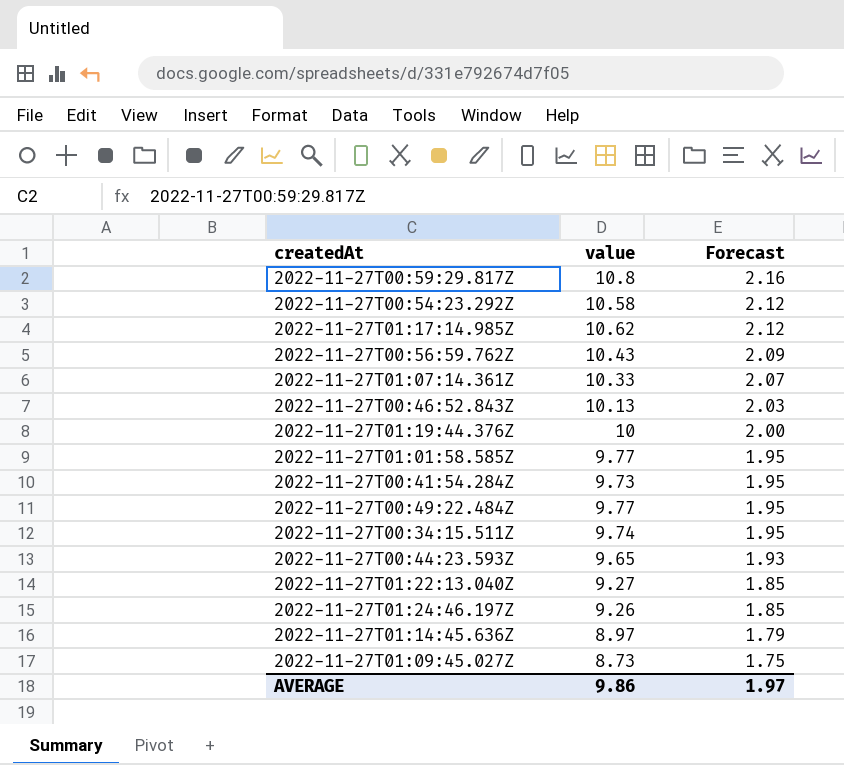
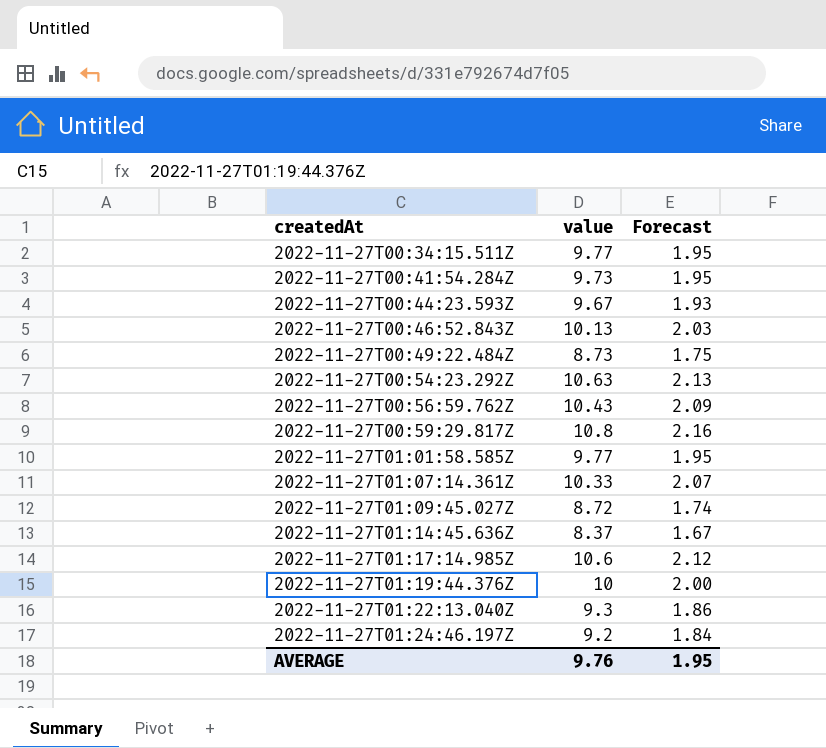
row order: Forecast descending -> createdAt ascending
2022-11-27T00:34:15.511Z | value: 9.74 -> 9.77
2022-11-27T00:44:23.593Z | value: 9.65 -> 9.67
2022-11-27T00:49:22.484Z | value: 9.77 -> 8.73
2022-11-27T00:49:22.484Z | Forecast: 1.95 -> 1.75
2022-11-27T00:54:23.292Z | value: 10.58 -> 10.63
2022-11-27T00:54:23.292Z | Forecast: 2.12 -> 2.13
2022-11-27T01:09:45.027Z | value: 8.73 -> 8.72
2022-11-27T01:09:45.027Z | Forecast: 1.75 -> 1.74
2022-11-27T01:14:45.636Z | value: 8.97 -> 8.37
2022-11-27T01:14:45.636Z | Forecast: 1.79 -> 1.67
2022-11-27T01:17:14.985Z | value: 10.62 -> 10.6
2022-11-27T01:22:13.040Z | value: 9.27 -> 9.3
2022-11-27T01:22:13.040Z | Forecast: 1.85 -> 1.86
2022-11-27T01:24:46.197Z | value: 9.26 -> 9.2
2022-11-27T01:24:46.197Z | Forecast: 1.85 -> 1.84
AVERAGE | value: 9.86 -> 9.76
AVERAGE | Forecast: 1.97 -> 1.95

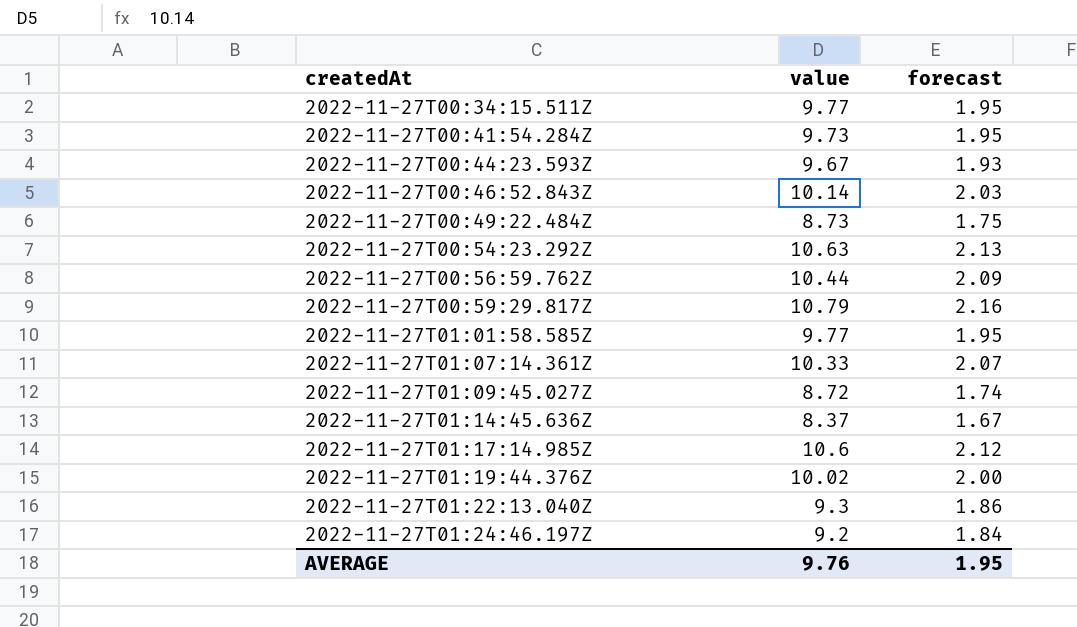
column name: Forecast -> forecast
2022-11-27T00:46:52.843Z | value: 10.13 -> 10.14
2022-11-27T00:56:59.762Z | value: 10.43 -> 10.44
2022-11-27T00:59:29.817Z | value: 10.8 -> 10.79
2022-11-27T01:19:44.376Z | value: 10 -> 10.02

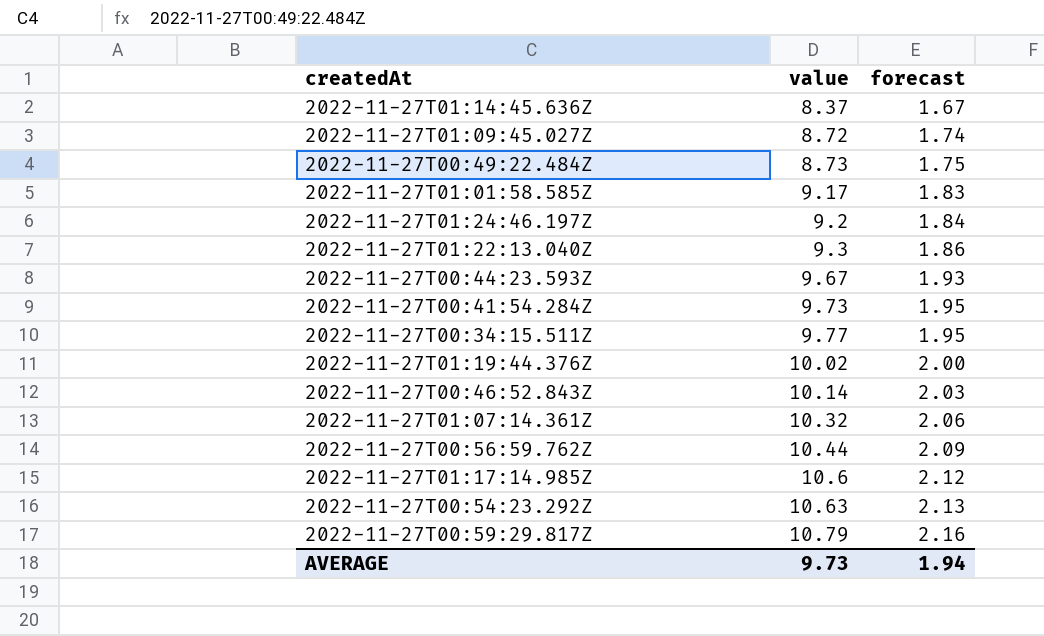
row order: createdAt ascending -> value ascending
2022-11-27T01:01:58.585Z | value: 9.77 -> 9.17
2022-11-27T01:01:58.585Z | forecast: 1.95 -> 1.83
2022-11-27T01:07:14.361Z | value: 10.33 -> 10.32
2022-11-27T01:07:14.361Z | forecast: 2.07 -> 2.06
AVERAGE | value: 9.76 -> 9.73
AVERAGE | forecast: 1.95 -> 1.94

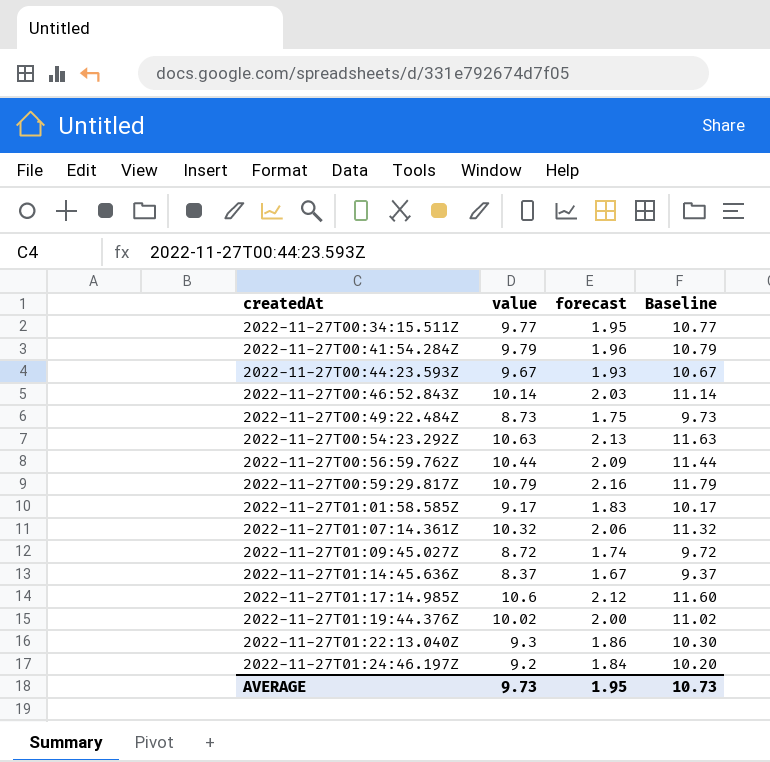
row order: value ascending -> createdAt ascending
column Baseline | formula: none -> [value] + 1
2022-11-27T00:41:54.284Z | value: 9.73 -> 9.79
2022-11-27T00:41:54.284Z | forecast: 1.95 -> 1.96
AVERAGE | forecast: 1.94 -> 1.95

